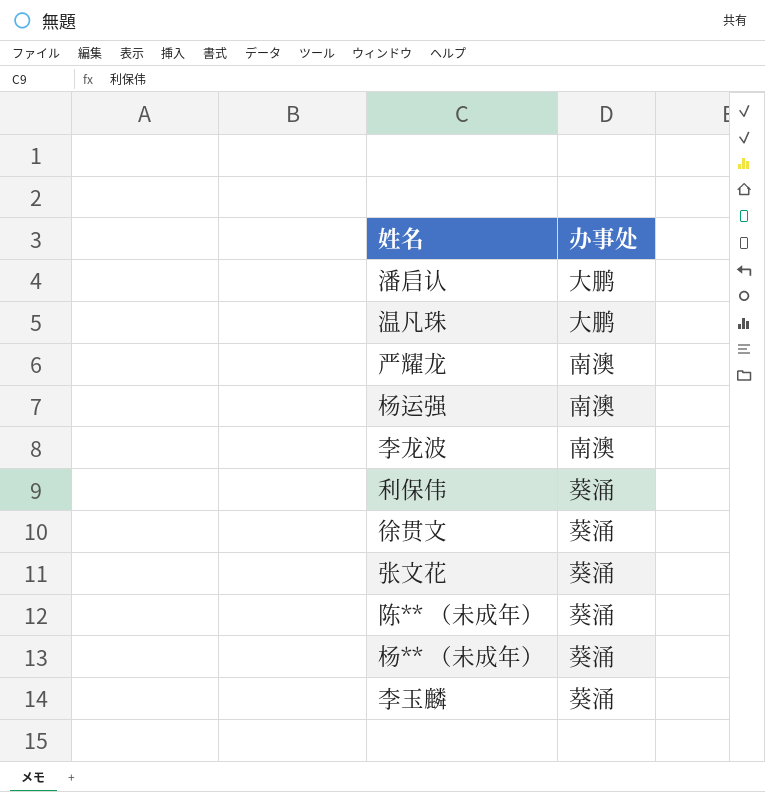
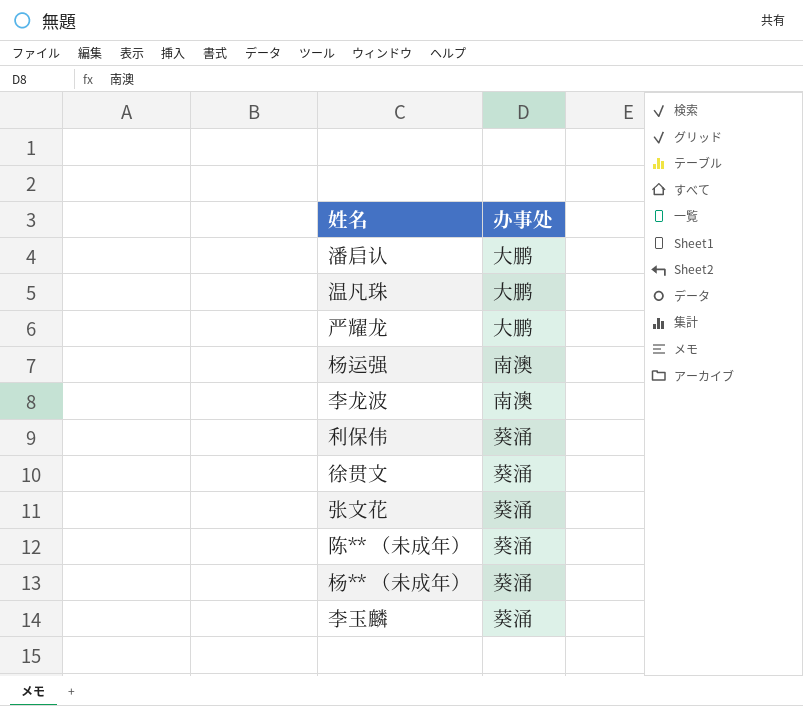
严耀龙 | 办事处: 南澳 -> 大鹏

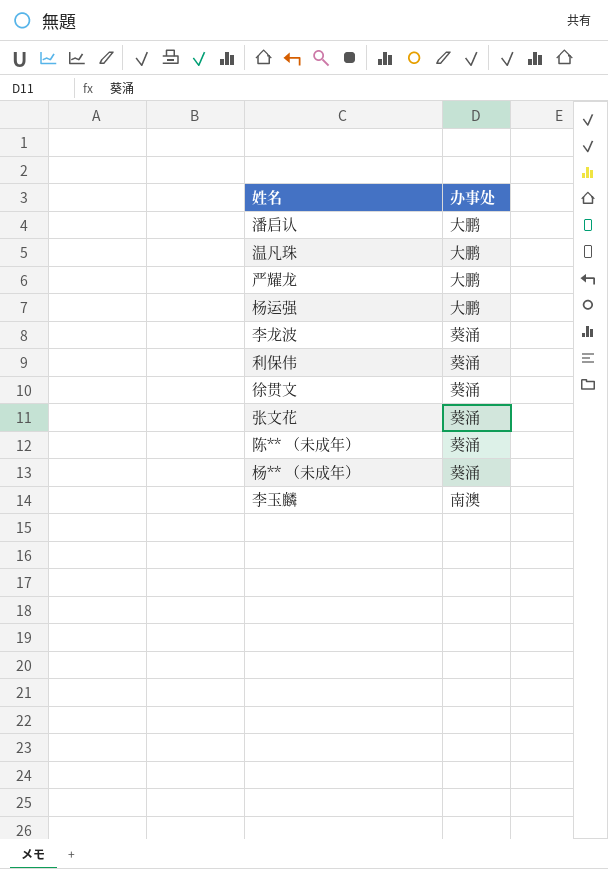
杨运强 | 办事处: 南澳 -> 大鹏
李龙波 | 办事处: 南澳 -> 葵涌
李玉麟 | 办事处: 葵涌 -> 南澳

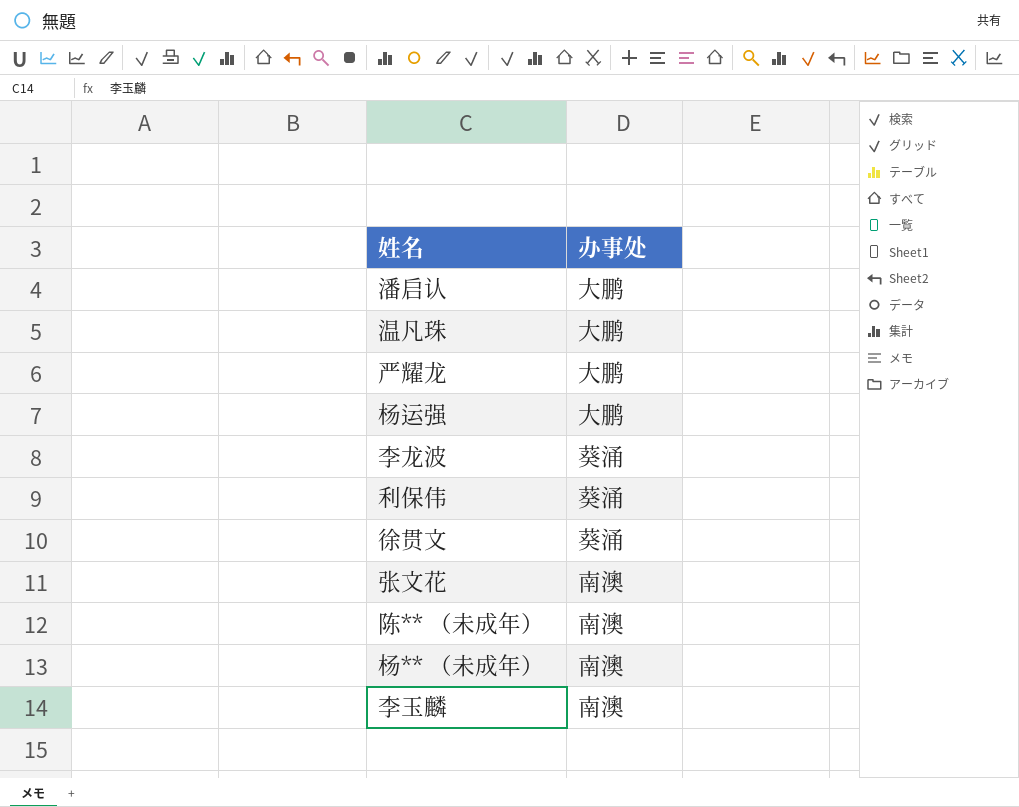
张文花 | 办事处: 葵涌 -> 南澳
陈** （未成年） | 办事处: 葵涌 -> 南澳
杨** （未成年） | 办事处: 葵涌 -> 南澳

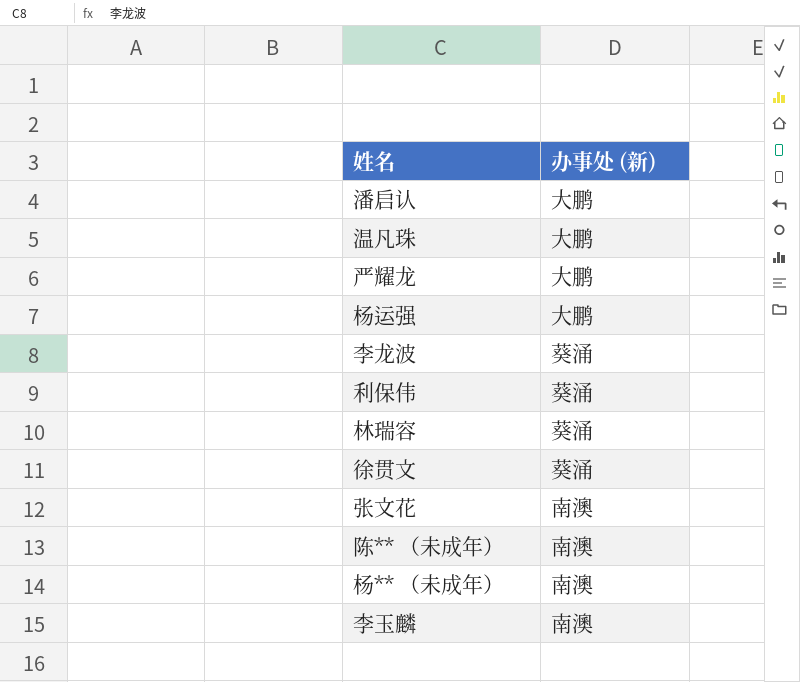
column name: 办事处 -> 办事处 (新)
row 林瑞容: none -> 葵涌

